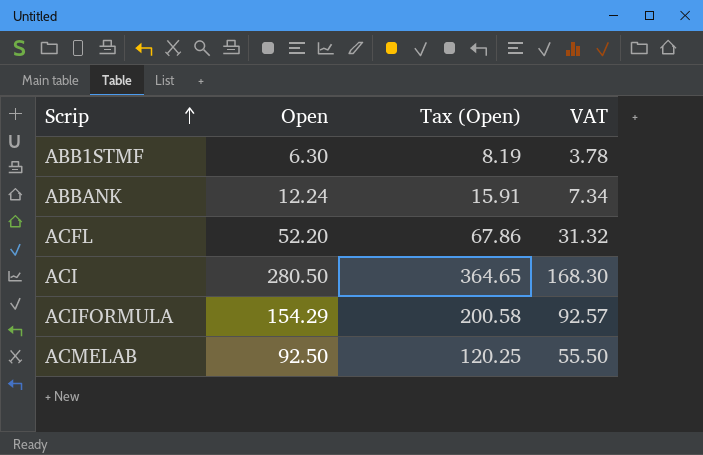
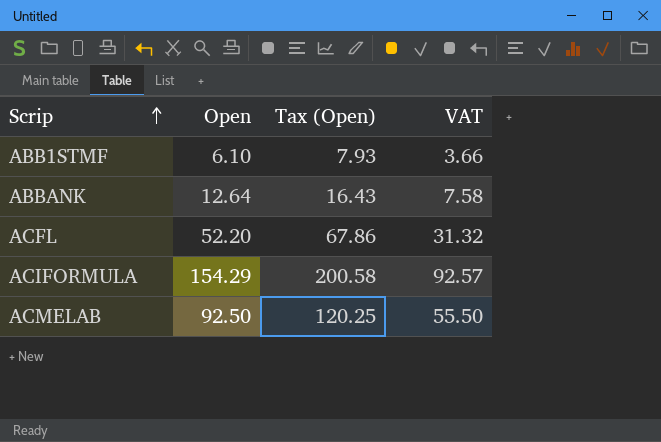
row ACI: 280.50 | 364.65 | 168.30 -> none
ABB1STMF | Open: 6.30 -> 6.10
ABB1STMF | Tax (Open): 8.19 -> 7.93
ABB1STMF | VAT: 3.78 -> 3.66
ABBANK | Open: 12.24 -> 12.64
ABBANK | Tax (Open): 15.91 -> 16.43
ABBANK | VAT: 7.34 -> 7.58

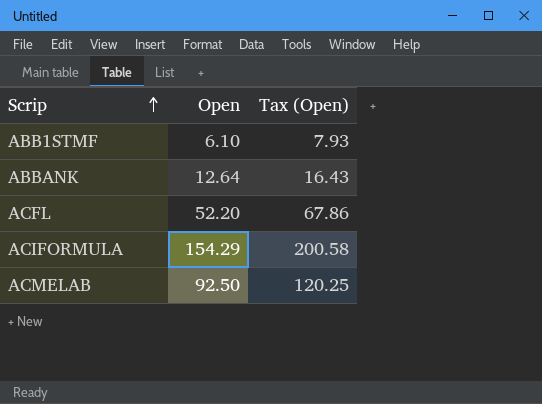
column VAT | formula: [Open] * 0.6 -> none

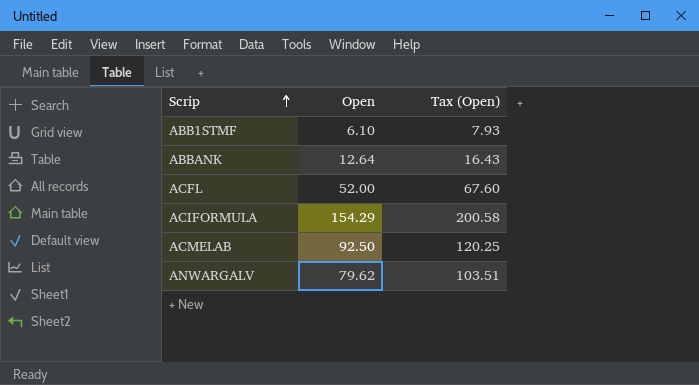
ACFL | Open: 52.20 -> 52.00
ACFL | Tax (Open): 67.86 -> 67.60
row ANWARGALV: none -> 79.62 | 103.51

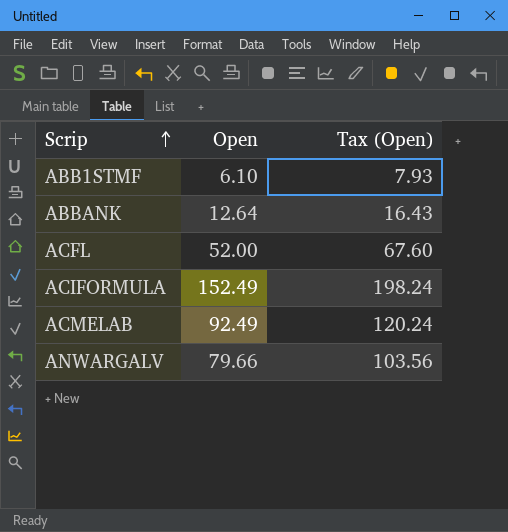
ACIFORMULA | Open: 154.29 -> 152.49
ACIFORMULA | Tax (Open): 200.58 -> 198.24
ACMELAB | Open: 92.50 -> 92.49
ACMELAB | Tax (Open): 120.25 -> 120.24
ANWARGALV | Open: 79.62 -> 79.66
ANWARGALV | Tax (Open): 103.51 -> 103.56

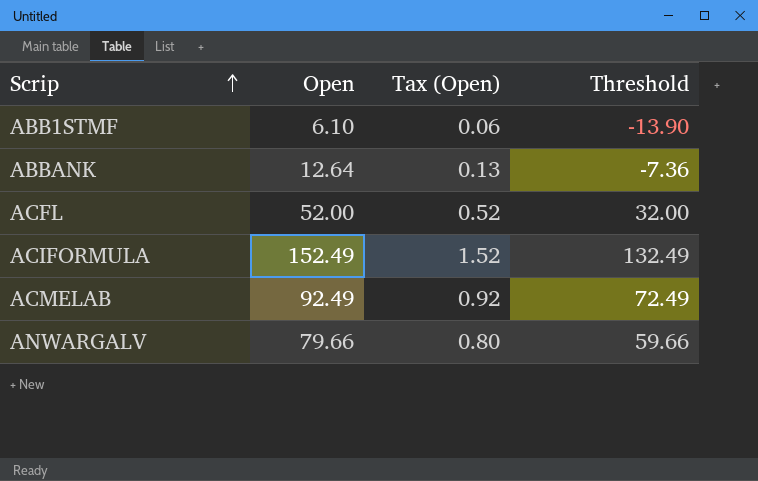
column Tax (Open) | formula: [Open] * 1.3 -> [Open] * 0.01
column Threshold | formula: none -> [Open] - 20

